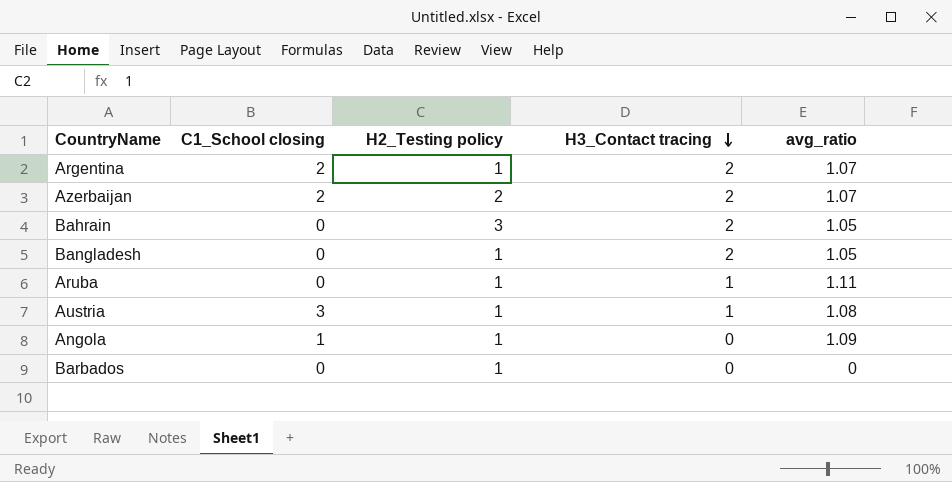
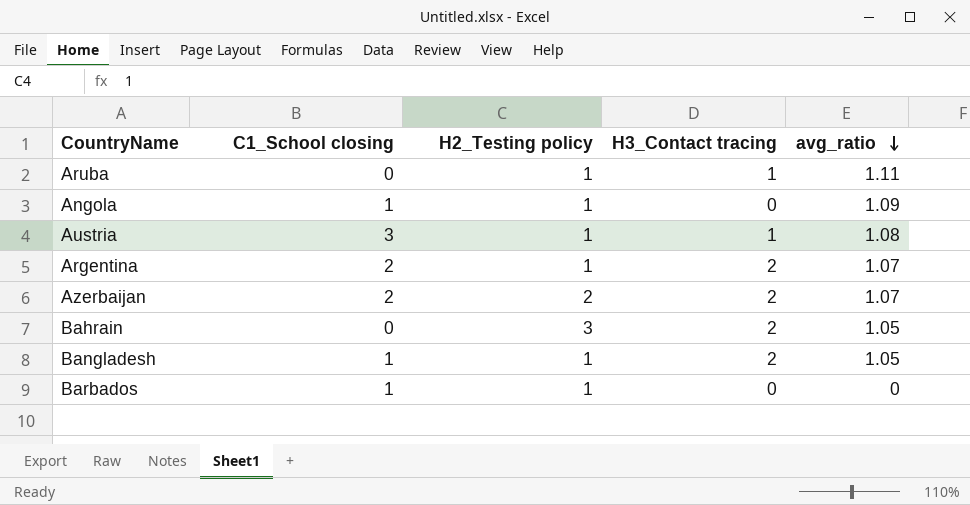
row order: H3_Contact tracing descending -> avg_ratio descending
Bangladesh | C1_School closing: 0 -> 1
Barbados | C1_School closing: 0 -> 1

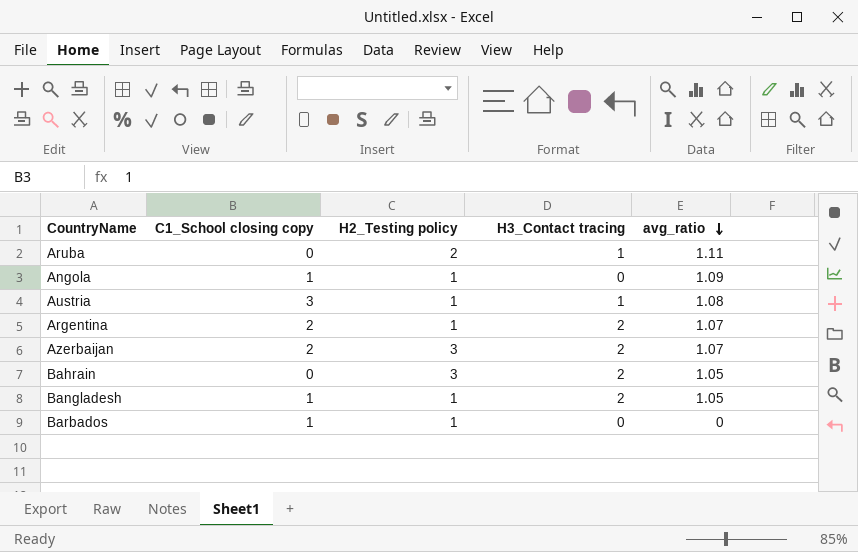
column name: C1_School closing -> C1_School closing copy
Aruba | H2_Testing policy: 1 -> 2
Azerbaijan | H2_Testing policy: 2 -> 3

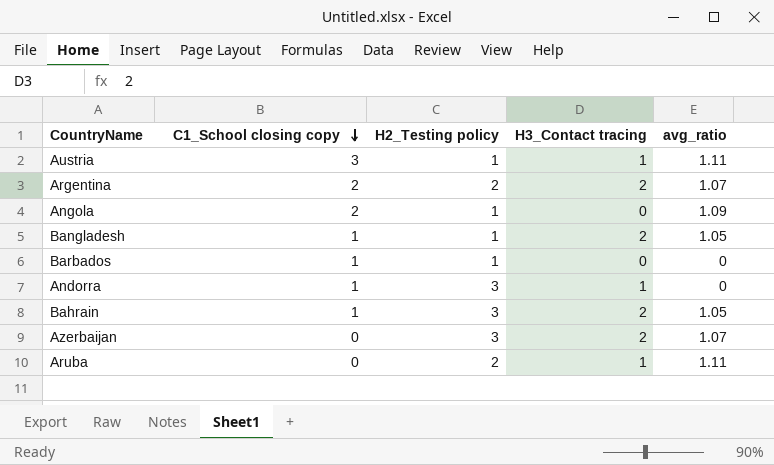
row order: avg_ratio descending -> C1_School closing copy descending
Austria | avg_ratio: 1.08 -> 1.11
Argentina | H2_Testing policy: 1 -> 2
Angola | C1_School closing copy: 1 -> 2
row Andorra: none -> 1 | 3 | 1 | 0
Bahrain | C1_School closing copy: 0 -> 1
Azerbaijan | C1_School closing copy: 2 -> 0

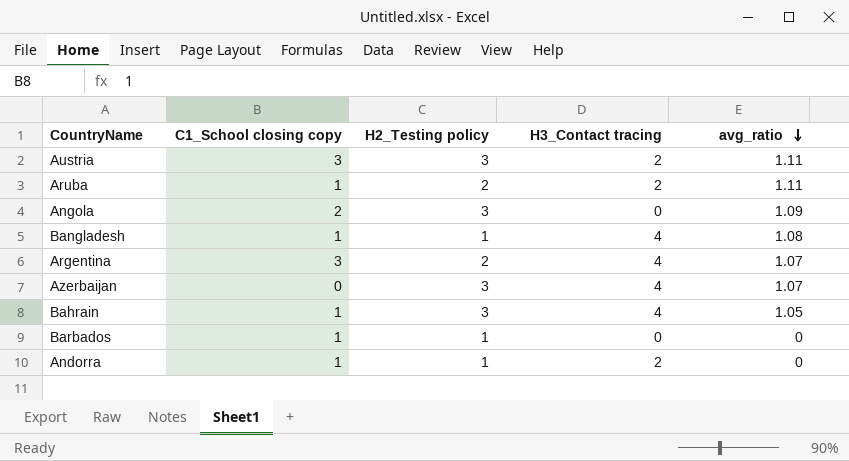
row order: C1_School closing copy descending -> avg_ratio descending
Austria | H2_Testing policy: 1 -> 3
Austria | H3_Contact tracing: 1 -> 2
Aruba | C1_School closing copy: 0 -> 1
Aruba | H3_Contact tracing: 1 -> 2
Angola | H2_Testing policy: 1 -> 3
Bangladesh | H3_Contact tracing: 2 -> 4
Bangladesh | avg_ratio: 1.05 -> 1.08
Argentina | C1_School closing copy: 2 -> 3
Argentina | H3_Contact tracing: 2 -> 4
Azerbaijan | H3_Contact tracing: 2 -> 4
Bahrain | H3_Contact tracing: 2 -> 4
Andorra | H2_Testing policy: 3 -> 1
Andorra | H3_Contact tracing: 1 -> 2

